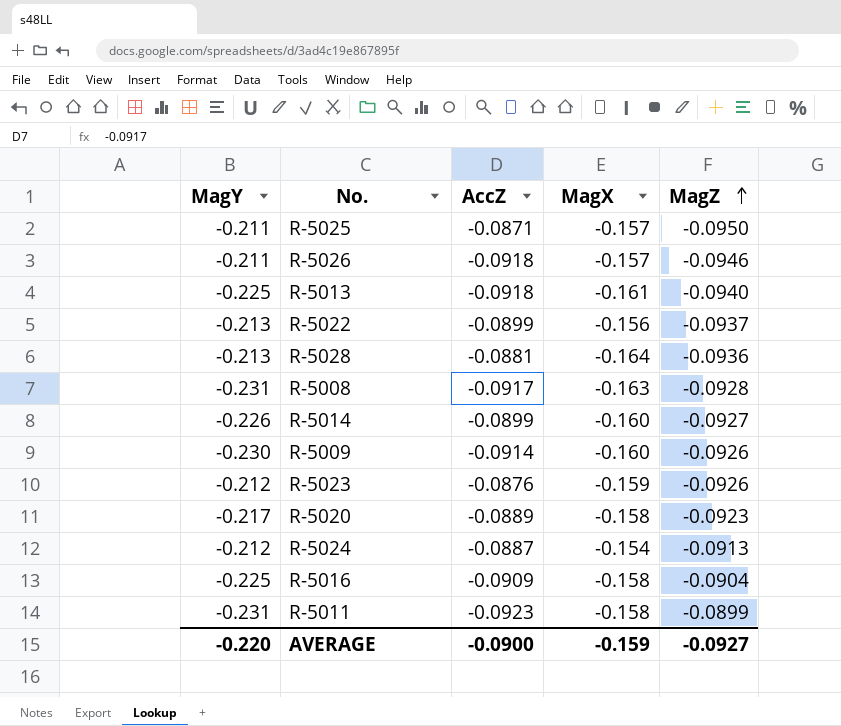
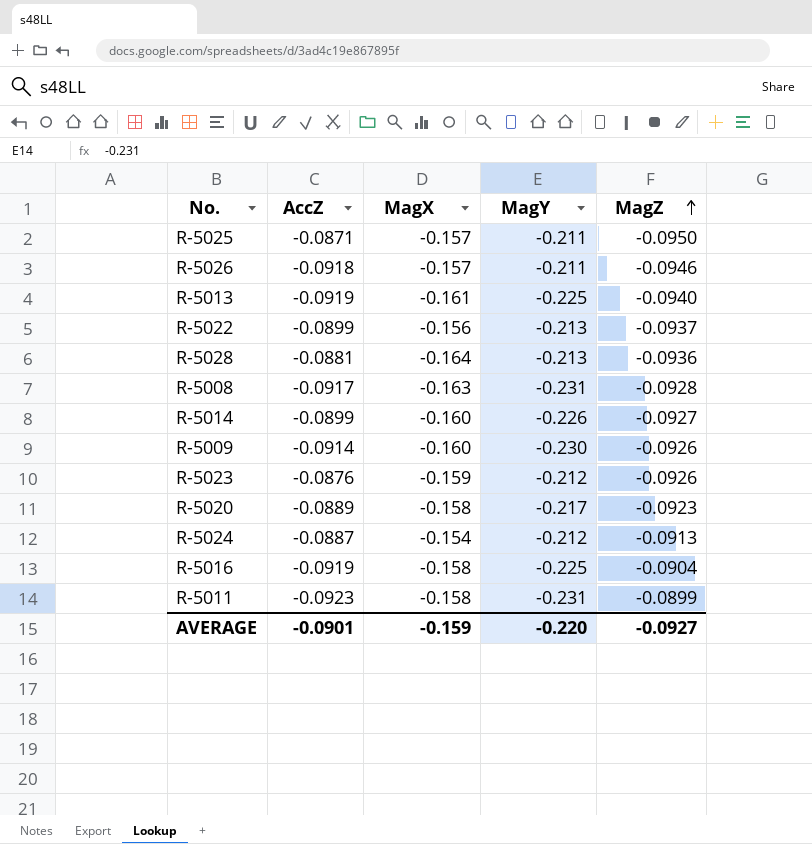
column MagY | position: 1 -> 4
R-5013 | AccZ: -0.0918 -> -0.0919
R-5016 | AccZ: -0.0909 -> -0.0919
AVERAGE | AccZ: -0.0900 -> -0.0901

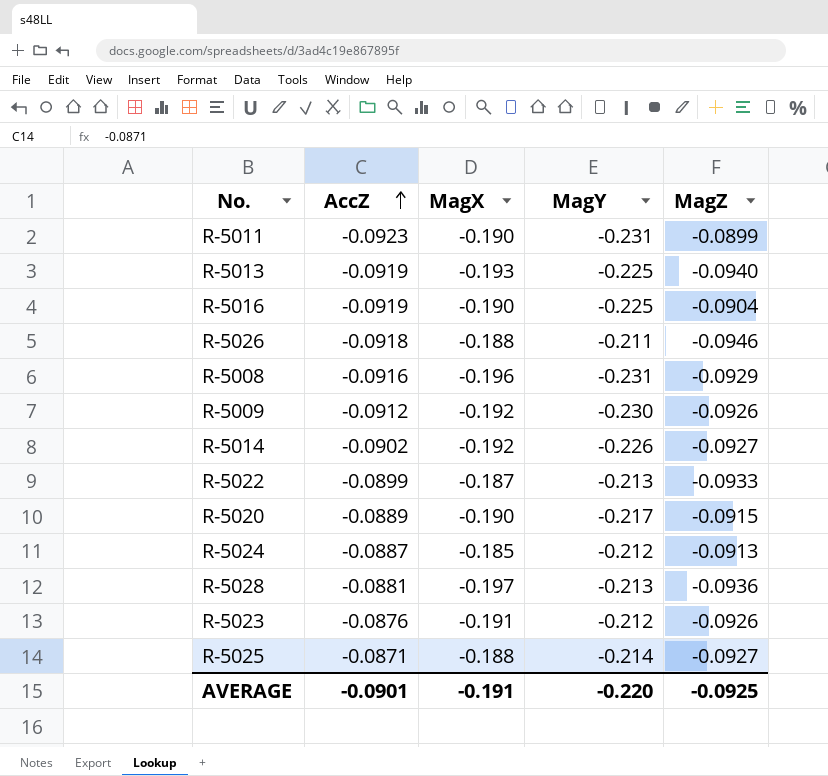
row order: MagZ ascending -> AccZ ascending
R-5011 | MagX: -0.158 -> -0.190
R-5013 | MagX: -0.161 -> -0.193
R-5016 | MagX: -0.158 -> -0.190
R-5026 | MagX: -0.157 -> -0.188
R-5008 | AccZ: -0.0917 -> -0.0916
R-5008 | MagX: -0.163 -> -0.196
R-5008 | MagZ: -0.0928 -> -0.0929
R-5009 | AccZ: -0.0914 -> -0.0912
R-5009 | MagX: -0.160 -> -0.192
R-5014 | AccZ: -0.0899 -> -0.0902
R-5014 | MagX: -0.160 -> -0.192
R-5022 | MagX: -0.156 -> -0.187
R-5022 | MagZ: -0.0937 -> -0.0933
R-5020 | MagX: -0.158 -> -0.190
R-5020 | MagZ: -0.0923 -> -0.0915
R-5024 | MagX: -0.154 -> -0.185
R-5028 | MagX: -0.164 -> -0.197
R-5023 | MagX: -0.159 -> -0.191
R-5025 | MagX: -0.157 -> -0.188
R-5025 | MagY: -0.211 -> -0.214
R-5025 | MagZ: -0.0950 -> -0.0927
AVERAGE | MagX: -0.159 -> -0.191
AVERAGE | MagZ: -0.0927 -> -0.0925

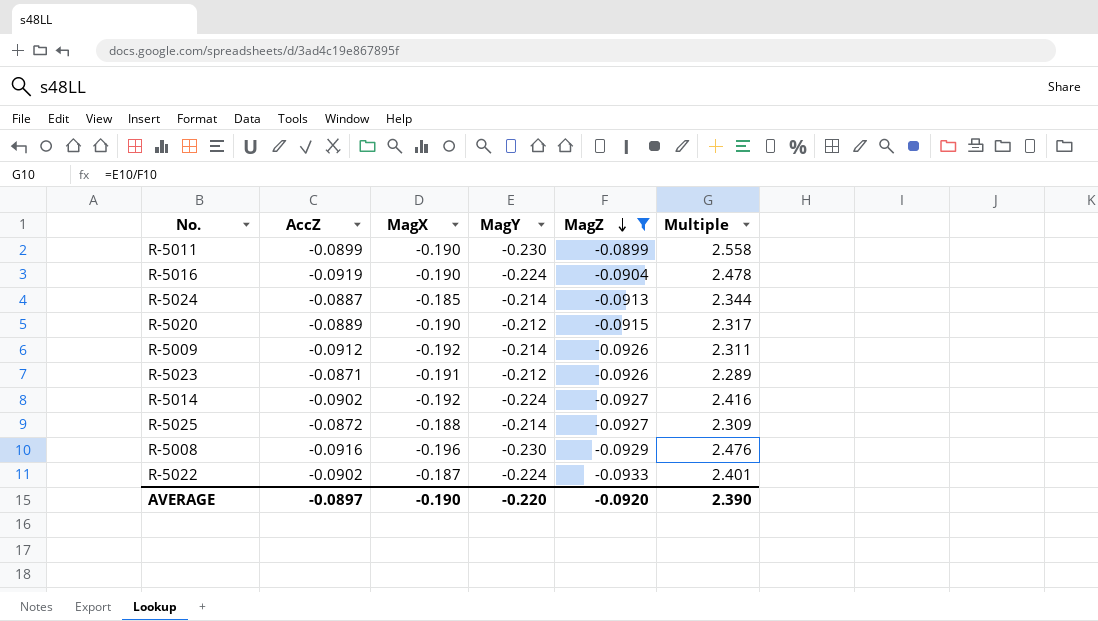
filter: none -> MagZ >= -0.0933
row order: AccZ ascending -> MagZ descending
column Multiple | formula: none -> [MagY] / [MagZ]
R-5011 | AccZ: -0.0923 -> -0.0899
R-5011 | MagY: -0.231 -> -0.230
R-5016 | MagY: -0.225 -> -0.224
R-5024 | MagY: -0.212 -> -0.214
R-5020 | MagY: -0.217 -> -0.212
R-5009 | MagY: -0.230 -> -0.214
R-5023 | AccZ: -0.0876 -> -0.0871
R-5014 | MagY: -0.226 -> -0.224
R-5025 | AccZ: -0.0871 -> -0.0872
R-5008 | MagY: -0.231 -> -0.230
R-5022 | AccZ: -0.0899 -> -0.0902
R-5022 | MagY: -0.213 -> -0.224
AVERAGE | AccZ: -0.0901 -> -0.0897
AVERAGE | MagX: -0.191 -> -0.190
AVERAGE | MagZ: -0.0925 -> -0.0920

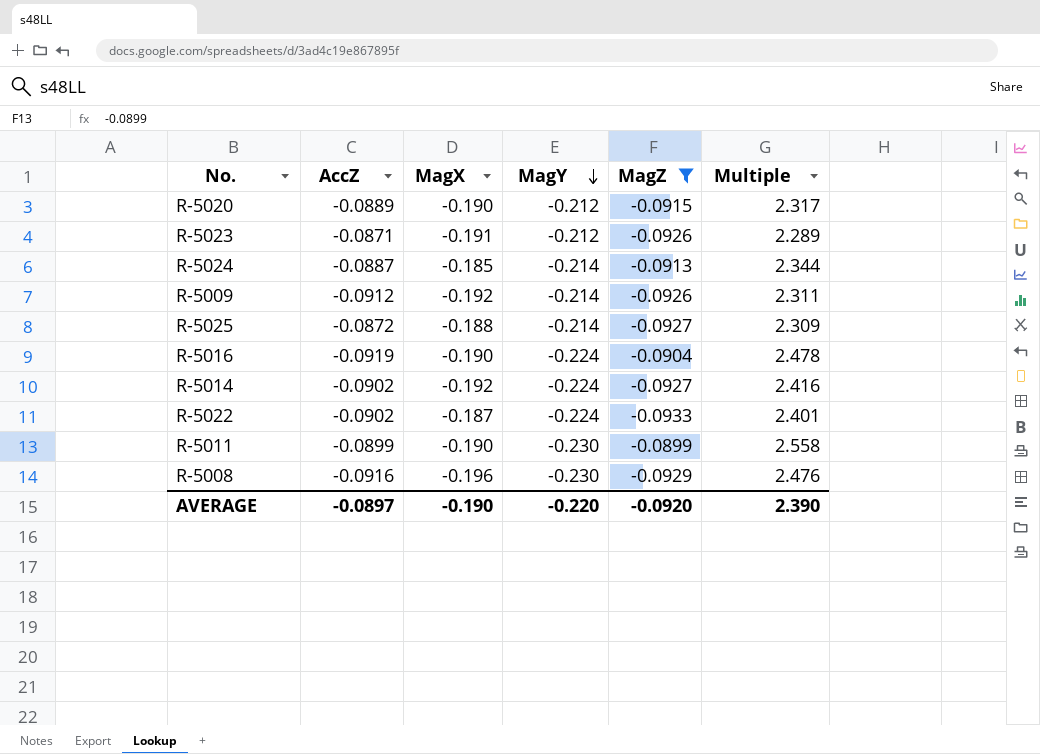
row order: MagZ descending -> MagY descending

